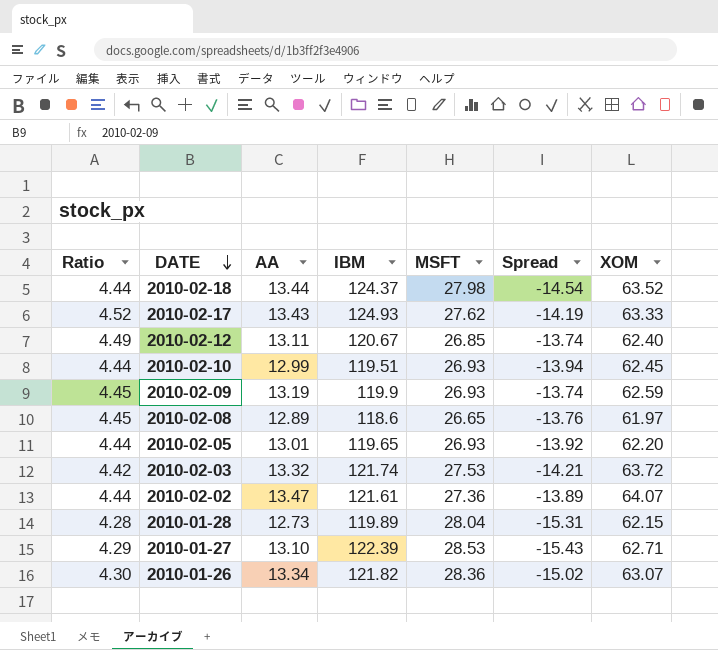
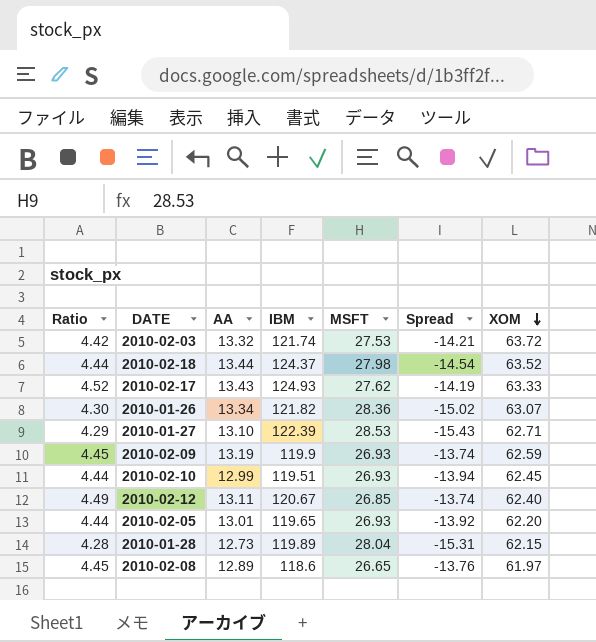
row order: DATE descending -> XOM descending
row 2010-02-02: 4.44 | 13.47 | 121.61 | 27.36 | -13.89 | 64.07 -> none

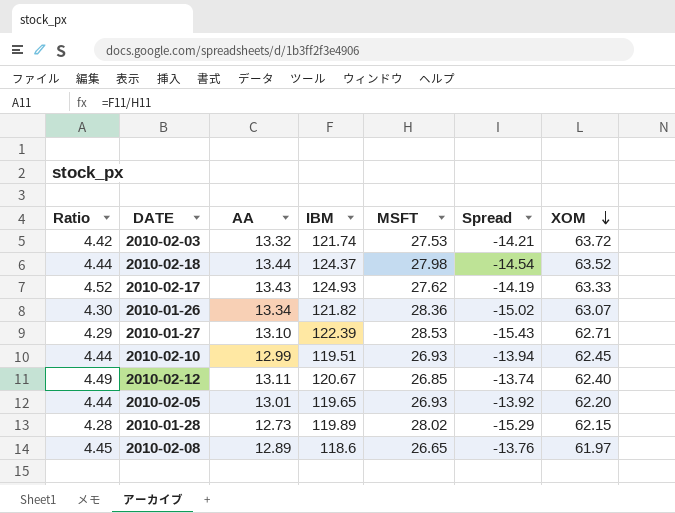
row 2010-02-09: 4.45 | 13.19 | 119.9 | 26.93 | -13.74 | 62.59 -> none
2010-01-28 | MSFT: 28.04 -> 28.02
2010-01-28 | Spread: -15.31 -> -15.29

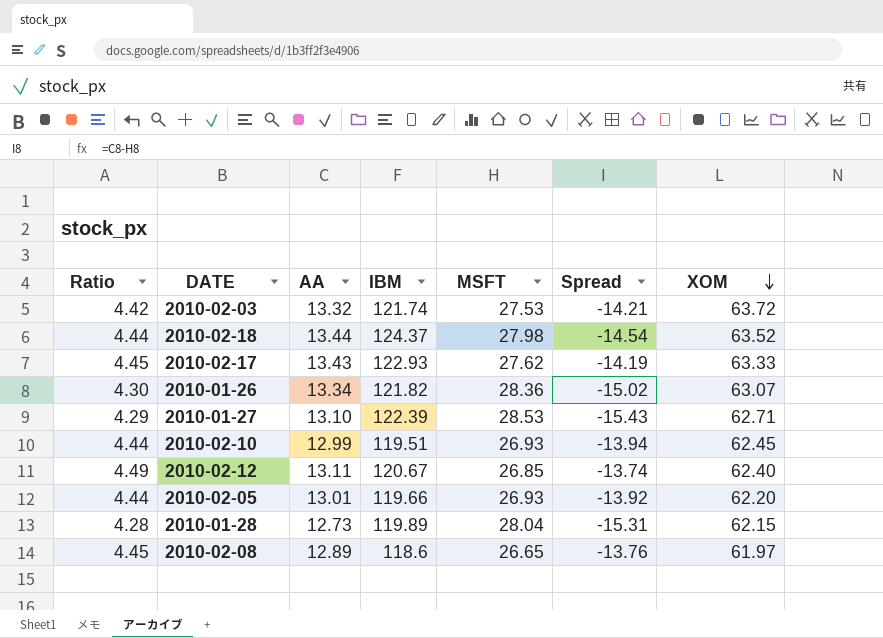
2010-02-17 | Ratio: 4.52 -> 4.45
2010-02-17 | IBM: 124.93 -> 122.93
2010-02-05 | IBM: 119.65 -> 119.66
2010-01-28 | MSFT: 28.02 -> 28.04
2010-01-28 | Spread: -15.29 -> -15.31

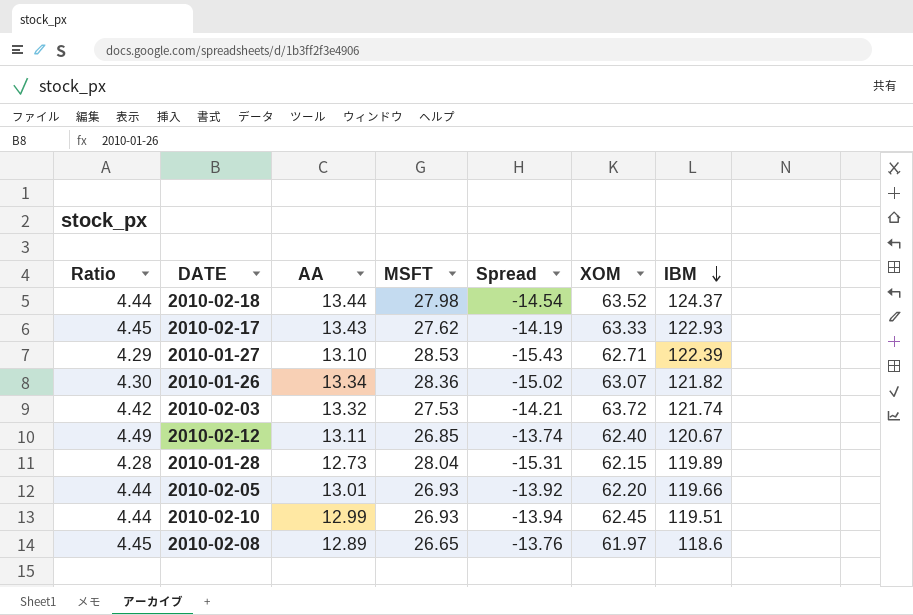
row order: XOM descending -> IBM descending
column IBM | position: 4 -> 7

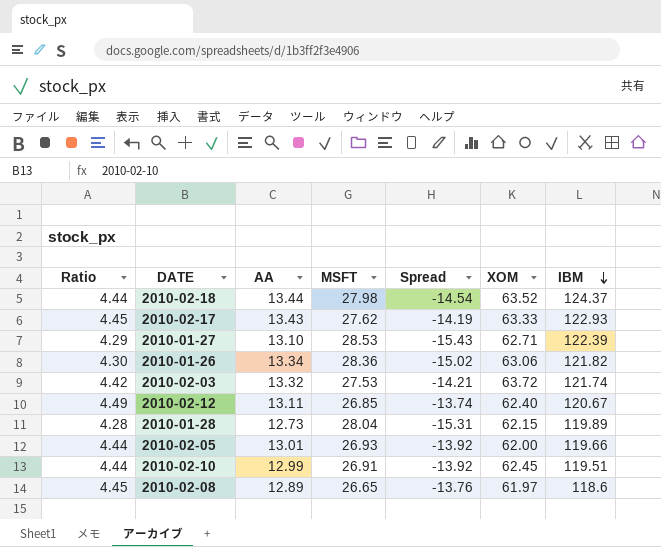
2010-01-26 | XOM: 63.07 -> 63.06
2010-02-05 | XOM: 62.20 -> 62.00
2010-02-10 | MSFT: 26.93 -> 26.91
2010-02-10 | Spread: -13.94 -> -13.92

